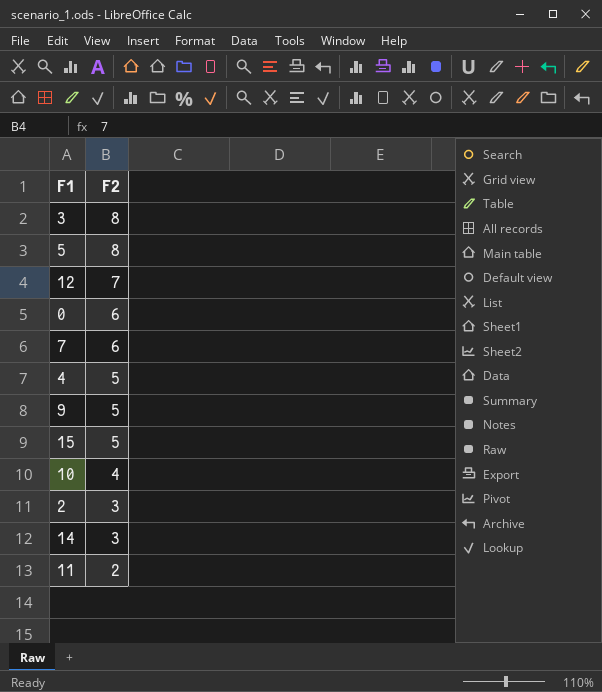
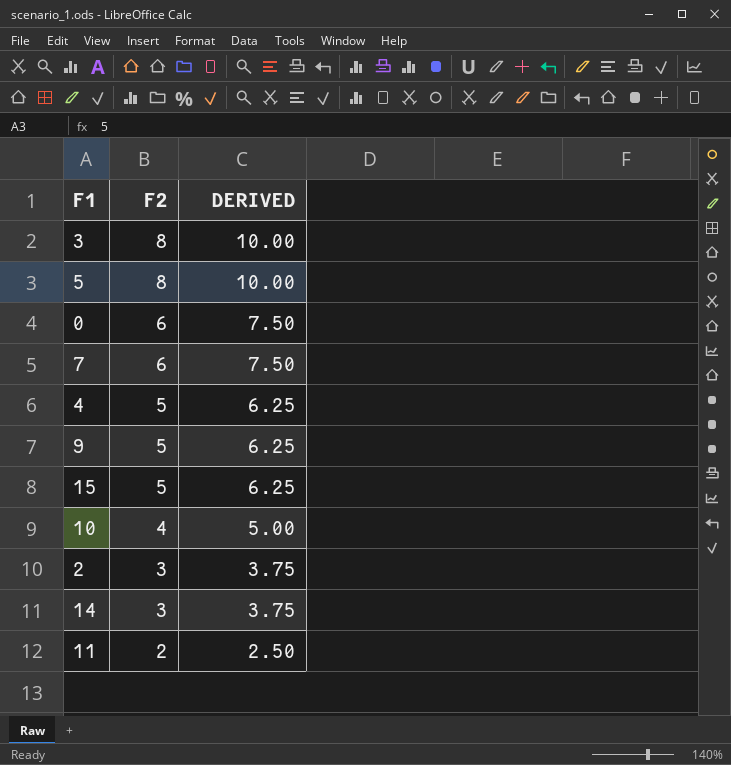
column DERIVED | formula: none -> [F2] * 1.25
row 12: 7 -> none

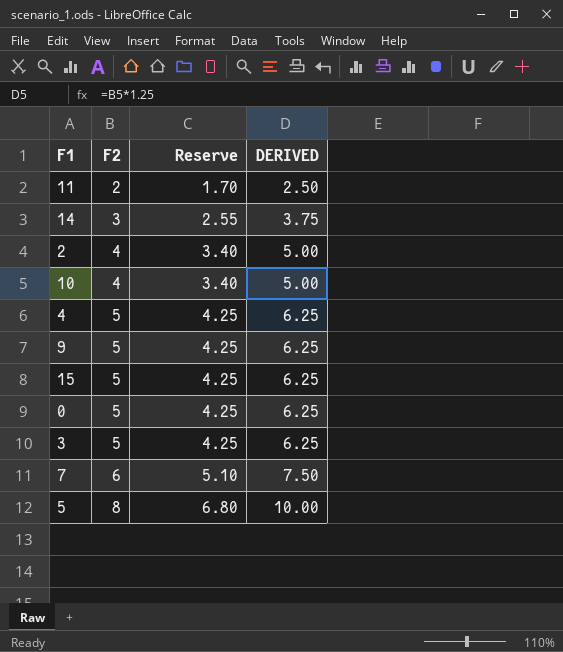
row order: F2 descending -> F2 ascending
column Reserve | formula: none -> [F2] * 0.85
2 | F2: 3 -> 4
2 | DERIVED: 3.75 -> 5.00
0 | F2: 6 -> 5
0 | DERIVED: 7.50 -> 6.25
3 | F2: 8 -> 5
3 | DERIVED: 10.00 -> 6.25

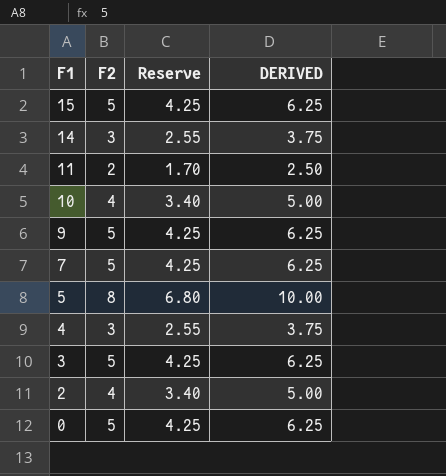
row order: F2 ascending -> F1 descending
7 | F2: 6 -> 5
7 | Reserve: 5.10 -> 4.25
7 | DERIVED: 7.50 -> 6.25
4 | F2: 5 -> 3
4 | Reserve: 4.25 -> 2.55
4 | DERIVED: 6.25 -> 3.75

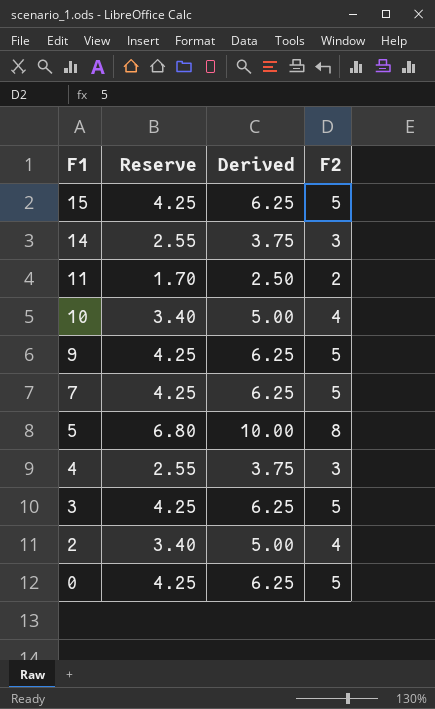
column name: DERIVED -> Derived
column F2 | position: 2 -> 4

